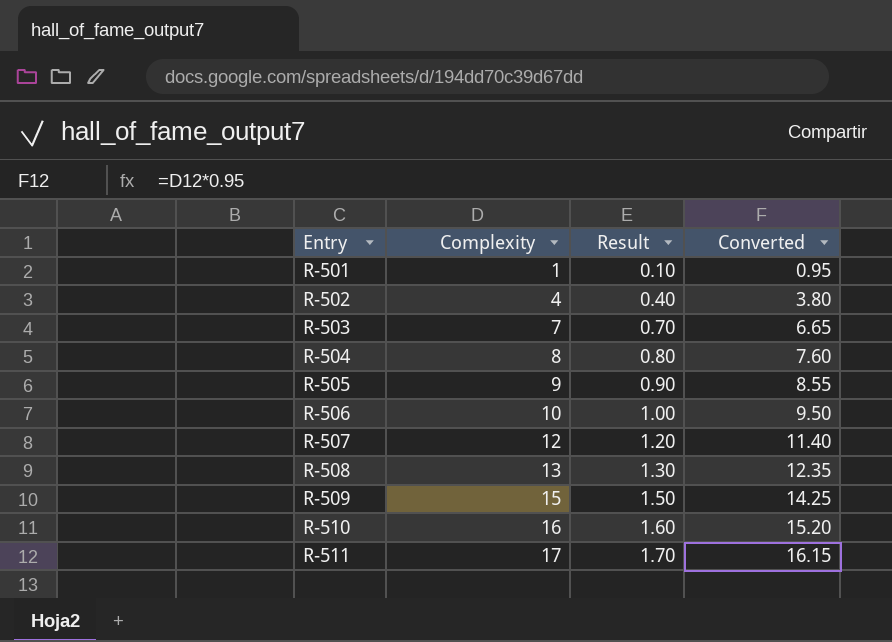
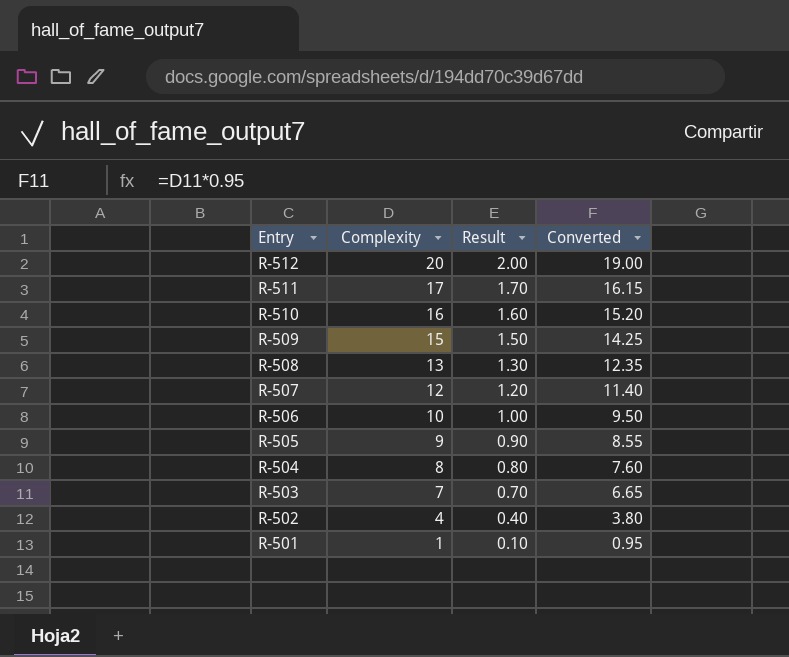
row order: Entry ascending -> Entry descending
row R-512: none -> 20 | 2.00 | 19.00

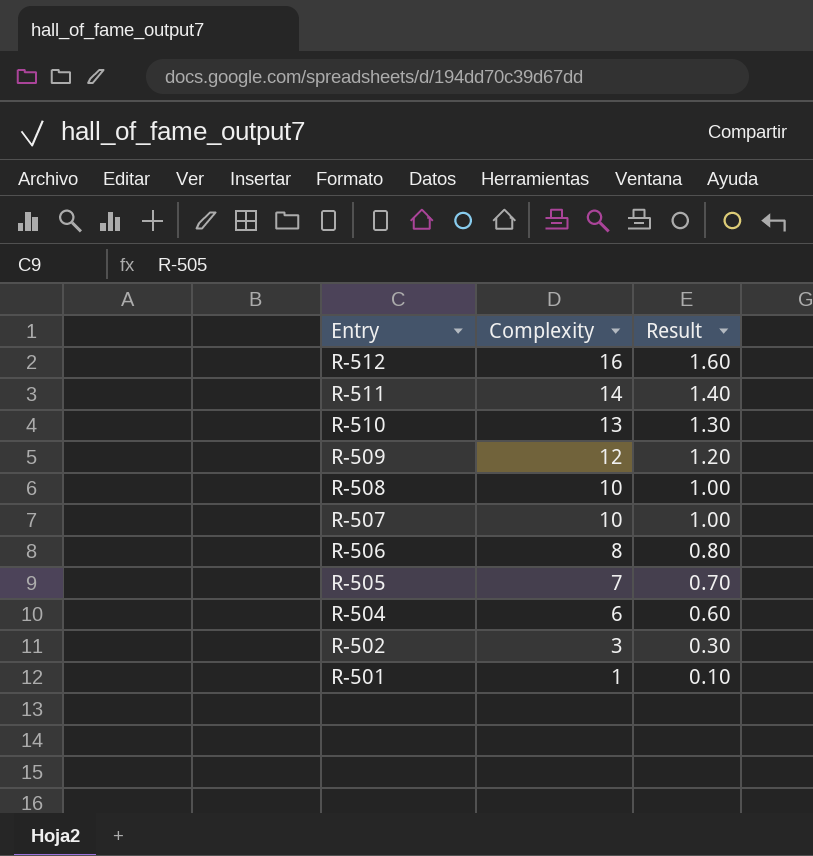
column Converted | formula: [Complexity] * 0.95 -> none
row R-503: 7 | 0.70 | 6.65 -> none
R-512 | Complexity: 20 -> 16
R-512 | Result: 2.00 -> 1.60
R-511 | Complexity: 17 -> 14
R-511 | Result: 1.70 -> 1.40
R-510 | Complexity: 16 -> 13
R-510 | Result: 1.60 -> 1.30
R-509 | Complexity: 15 -> 12
R-509 | Result: 1.50 -> 1.20
R-508 | Complexity: 13 -> 10
R-508 | Result: 1.30 -> 1.00
R-507 | Complexity: 12 -> 10
R-507 | Result: 1.20 -> 1.00
R-506 | Complexity: 10 -> 8
R-506 | Result: 1.00 -> 0.80
R-505 | Complexity: 9 -> 7
R-505 | Result: 0.90 -> 0.70
R-504 | Complexity: 8 -> 6
R-504 | Result: 0.80 -> 0.60
R-502 | Complexity: 4 -> 3
R-502 | Result: 0.40 -> 0.30

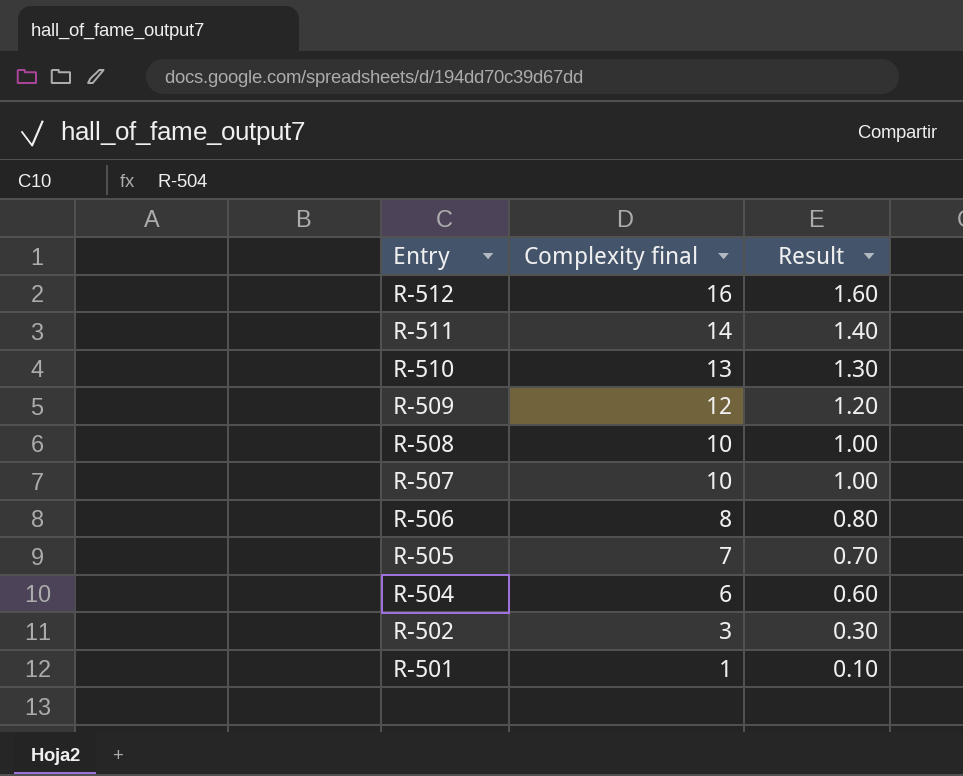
column name: Complexity -> Complexity final

